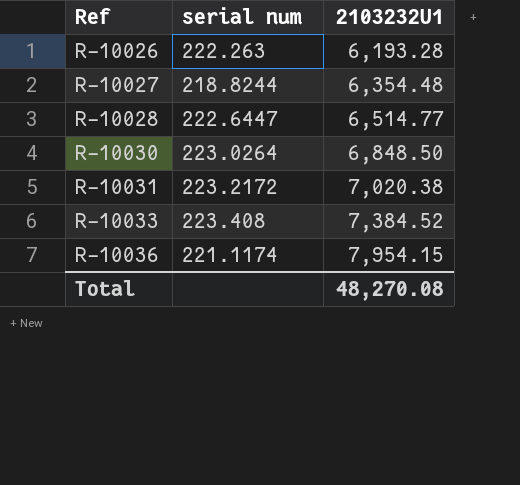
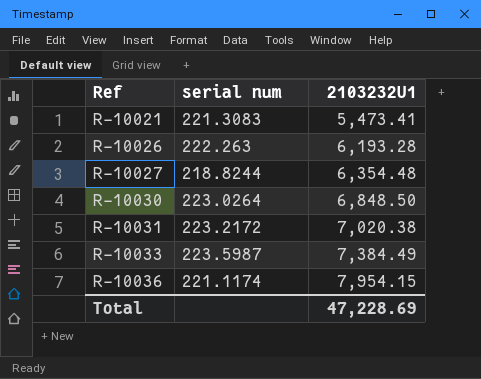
row R-10028: 222.6447 | 6,514.77 -> none
row R-10021: none -> 221.3083 | 5,473.41
R-10033 | serial num: 223.408 -> 223.5987
R-10033 | 2103232U1: 7,384.52 -> 7,384.49
Total | 2103232U1: 48,270.08 -> 47,228.69

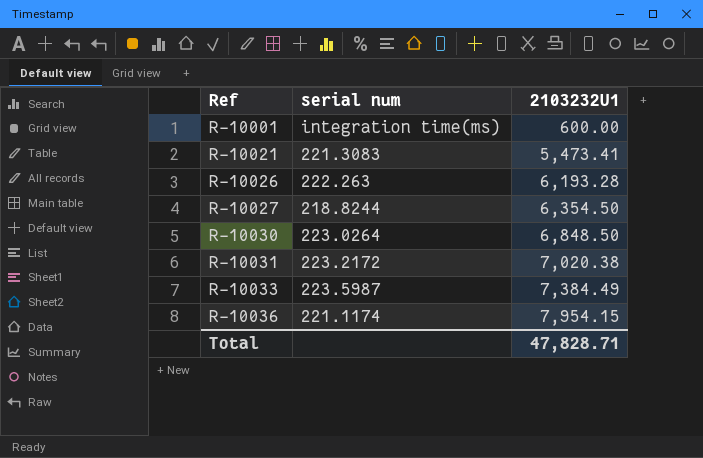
row R-10001: none -> integration time(ms) | 600.00
R-10027 | 2103232U1: 6,354.48 -> 6,354.50
Total | 2103232U1: 47,228.69 -> 47,828.71

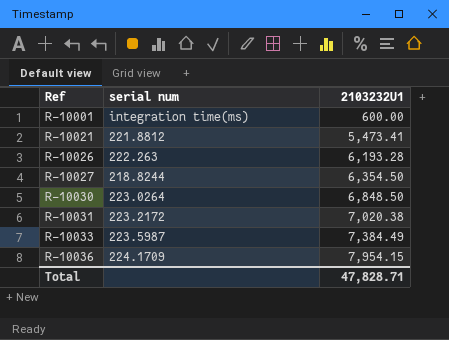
R-10021 | serial num: 221.3083 -> 221.8812
R-10036 | serial num: 221.1174 -> 224.1709

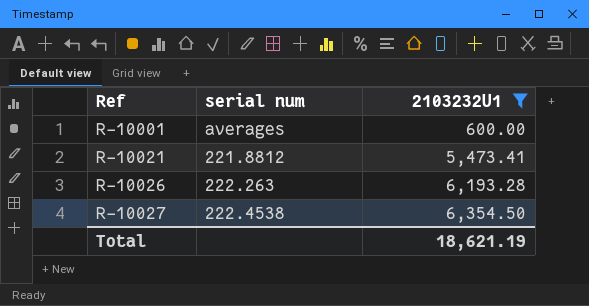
filter: none -> 2103232U1 <= 6,354.50
R-10001 | serial num: integration time(ms) -> averages
R-10027 | serial num: 218.8244 -> 222.4538
Total | 2103232U1: 47,828.71 -> 18,621.19

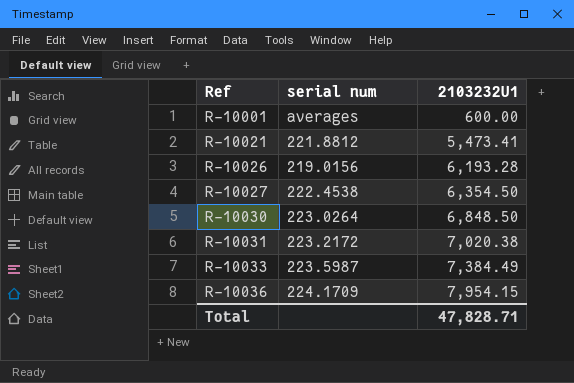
filter: 2103232U1 <= 6,354.50 -> none
R-10026 | serial num: 222.263 -> 219.0156
Total | 2103232U1: 18,621.19 -> 47,828.71

